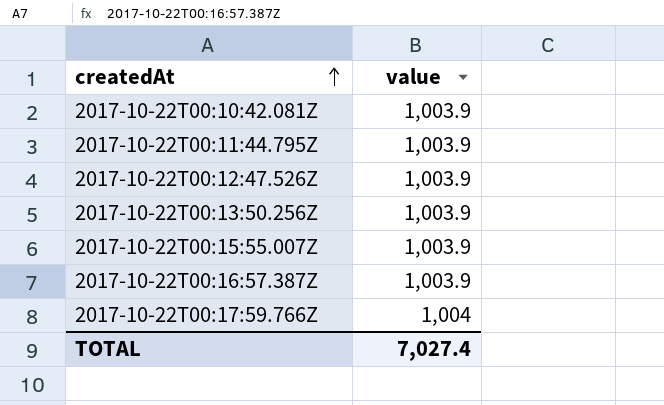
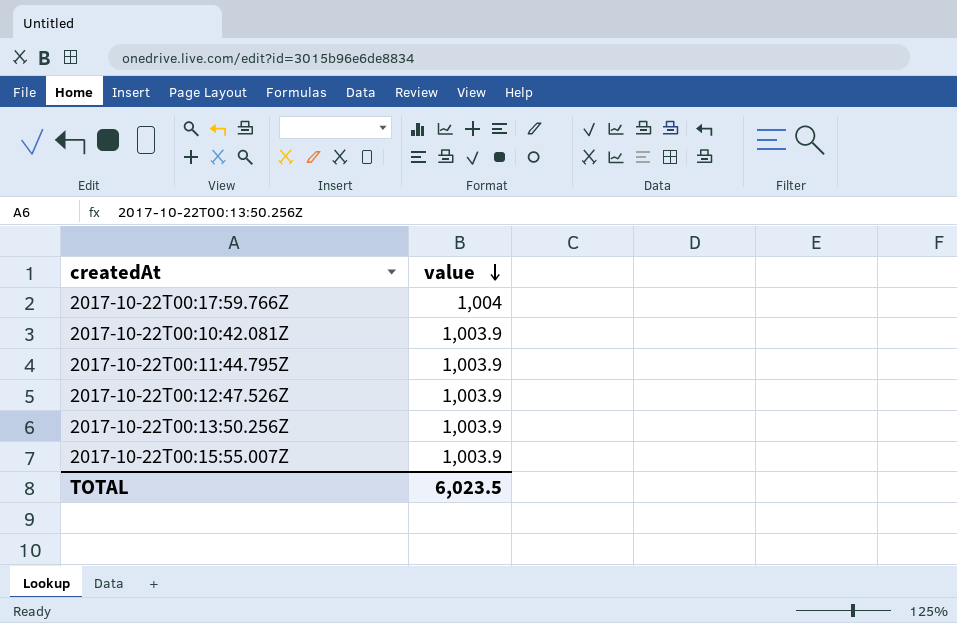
row order: createdAt ascending -> value descending
row 2017-10-22T00:16:57.387Z: 1,003.9 -> none
TOTAL | value: 7,027.4 -> 6,023.5

